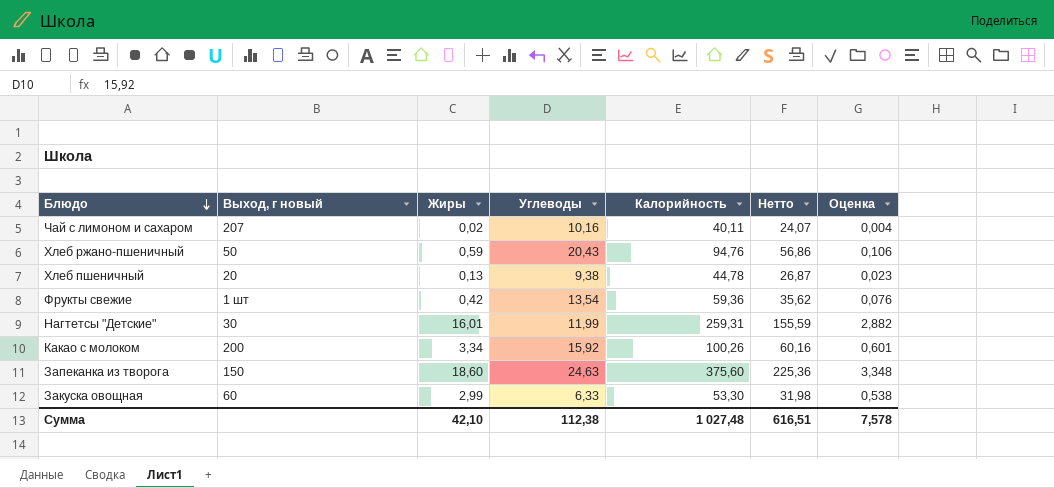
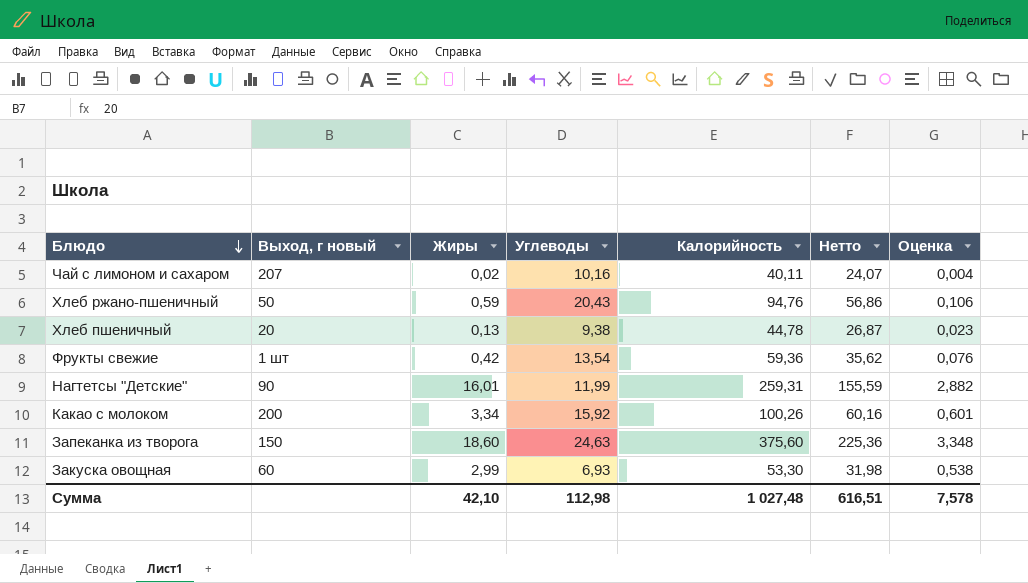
Нагтетсы "Детские" | Выход, г новый: 30 -> 90
Закуска овощная | Углеводы: 6,33 -> 6,93
Сумма | Углеводы: 112,38 -> 112,98

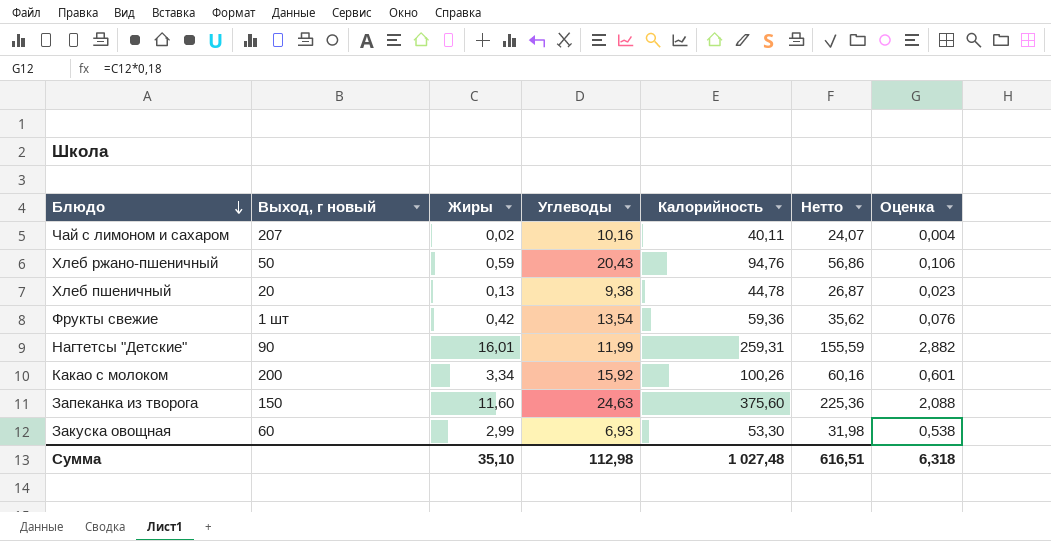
Запеканка из творога | Жиры: 18,60 -> 11,60
Запеканка из творога | Оценка: 3,348 -> 2,088
Сумма | Жиры: 42,10 -> 35,10
Сумма | Оценка: 7,578 -> 6,318

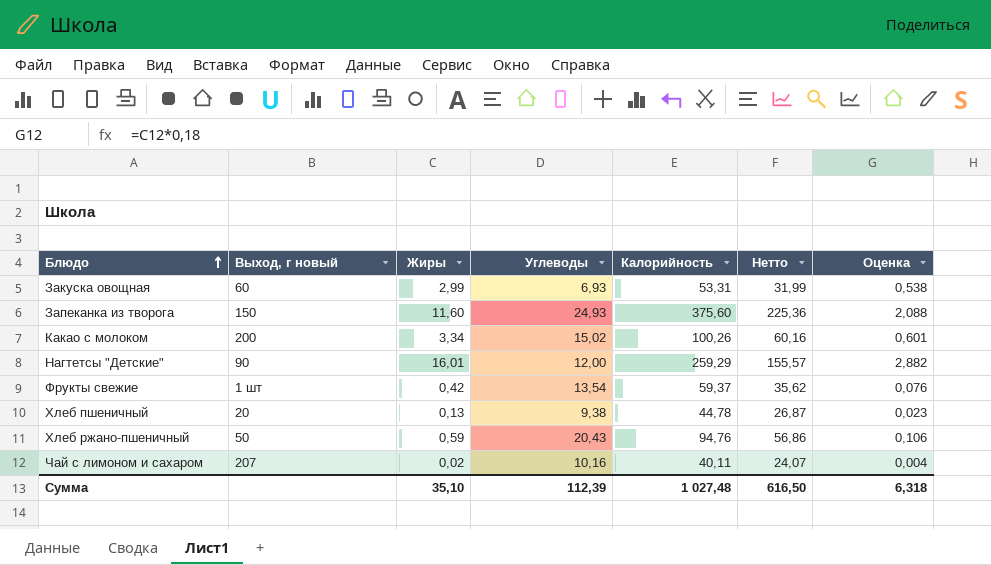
row order: Блюдо descending -> Блюдо ascending
Закуска овощная | Калорийность: 53,30 -> 53,31
Закуска овощная | Нетто: 31,98 -> 31,99
Запеканка из творога | Углеводы: 24,63 -> 24,93
Какао с молоком | Углеводы: 15,92 -> 15,02
Нагтетсы "Детские" | Углеводы: 11,99 -> 12,00
Нагтетсы "Детские" | Калорийность: 259,31 -> 259,29
Нагтетсы "Детские" | Нетто: 155,59 -> 155,57
Фрукты свежие | Калорийность: 59,36 -> 59,37
Сумма | Углеводы: 112,98 -> 112,39
Сумма | Нетто: 616,51 -> 616,50

